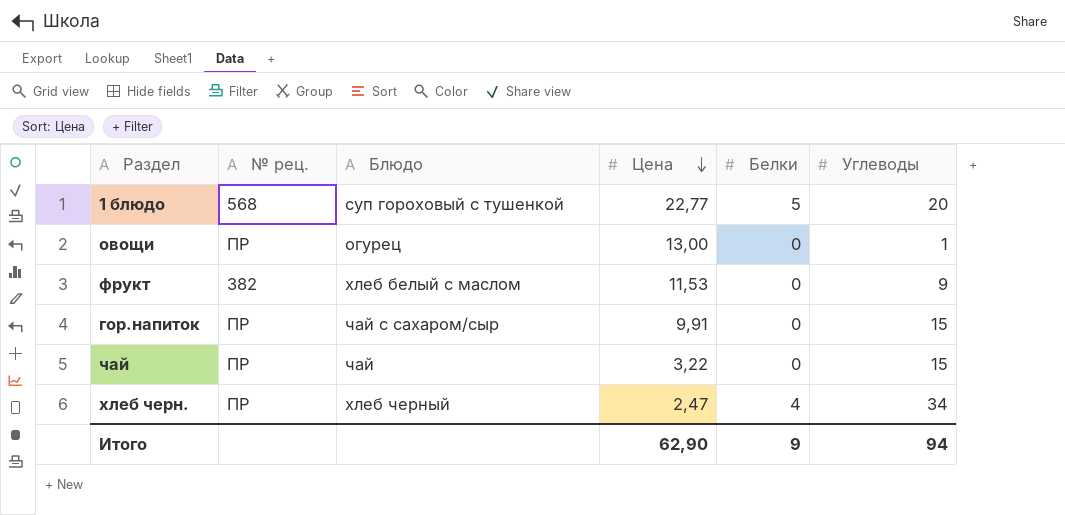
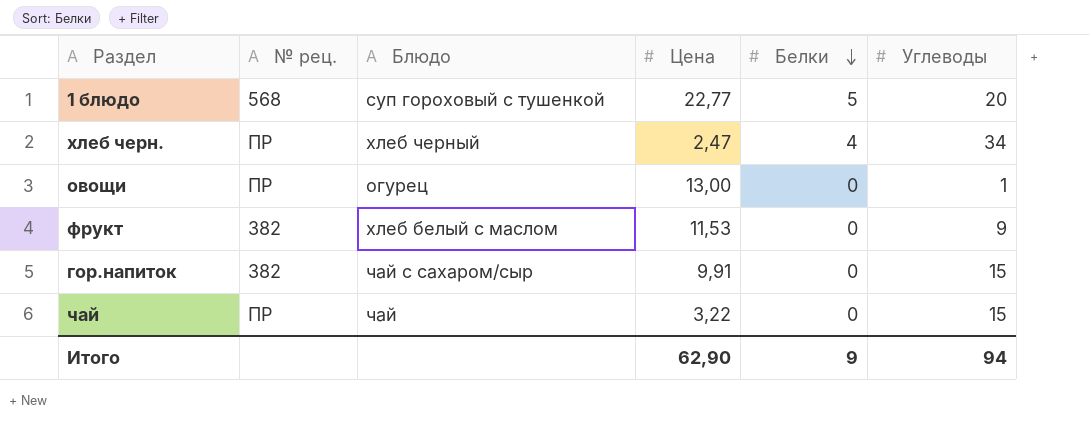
row order: Цена descending -> Белки descending
гор.напиток | № рец.: ПР -> 382

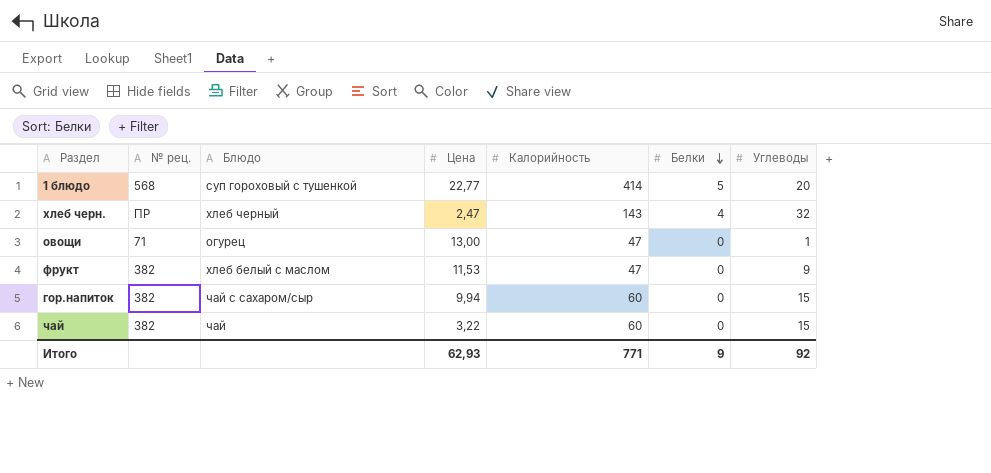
column Калорийность | position: none -> 5
хлеб черн. | Углеводы: 34 -> 32
овощи | № рец.: ПР -> 71
гор.напиток | Цена: 9,91 -> 9,94
чай | № рец.: ПР -> 382
Итого | Цена: 62,90 -> 62,93
Итого | Углеводы: 94 -> 92

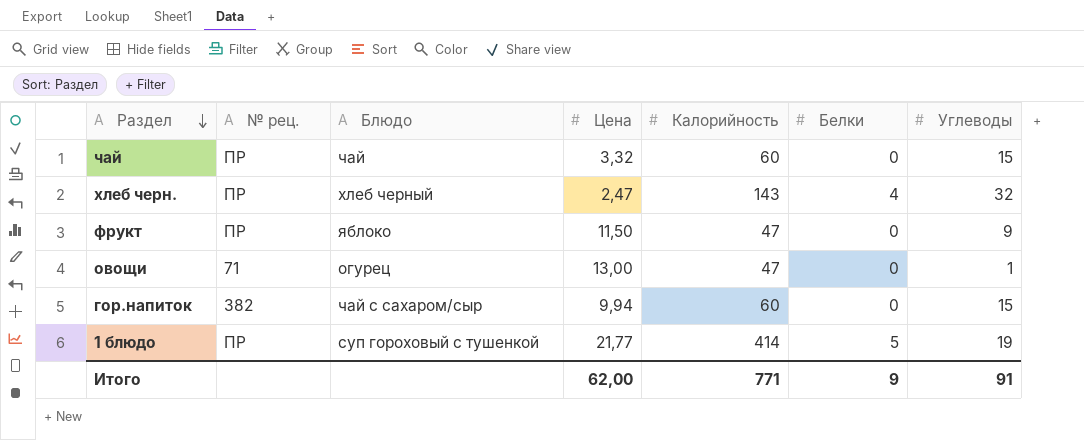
row order: Белки descending -> Раздел descending
чай | № рец.: 382 -> ПР
чай | Цена: 3,22 -> 3,32
фрукт | № рец.: 382 -> ПР
фрукт | Блюдо: хлеб белый с маслом -> яблоко
фрукт | Цена: 11,53 -> 11,50
1 блюдо | № рец.: 568 -> ПР
1 блюдо | Цена: 22,77 -> 21,77
1 блюдо | Углеводы: 20 -> 19
Итого | Цена: 62,93 -> 62,00
Итого | Углеводы: 92 -> 91

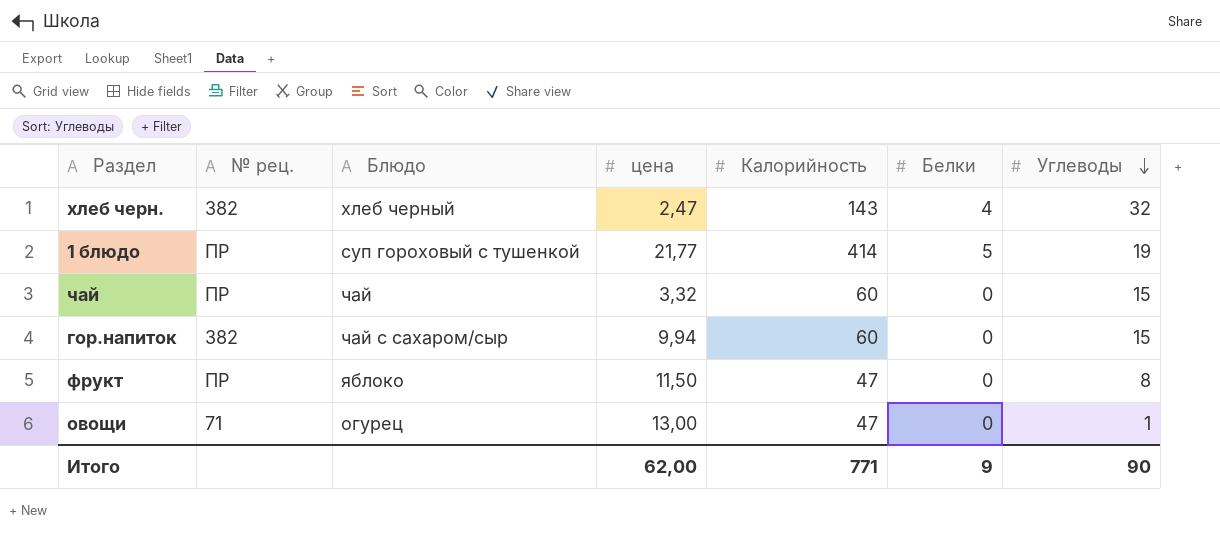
row order: Раздел descending -> Углеводы descending
column name: Цена -> цена
хлеб черн. | № рец.: ПР -> 382
фрукт | Углеводы: 9 -> 8
Итого | Углеводы: 91 -> 90

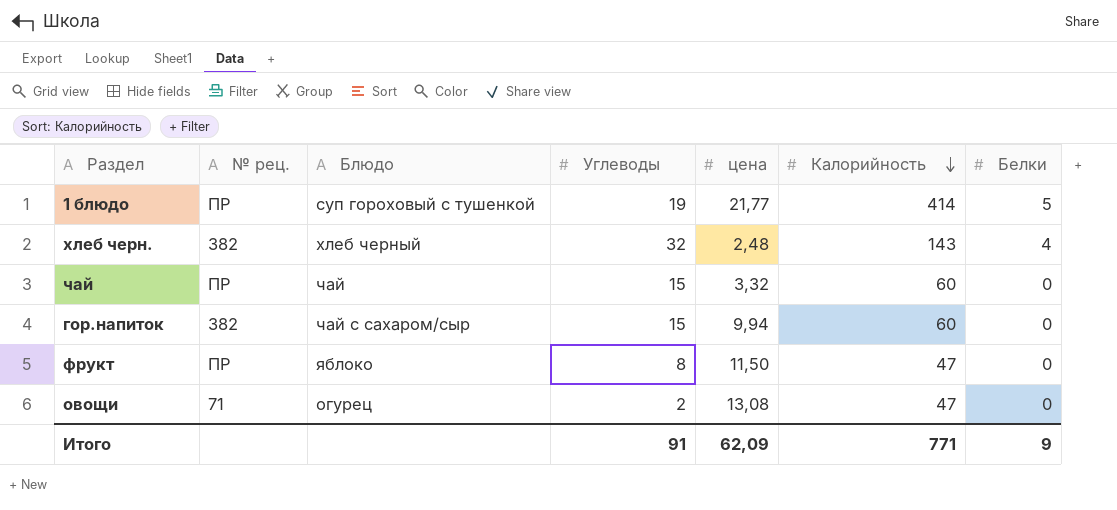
row order: Углеводы descending -> Калорийность descending
column Углеводы | position: 7 -> 4
хлеб черн. | цена: 2,47 -> 2,48
овощи | Углеводы: 1 -> 2
овощи | цена: 13,00 -> 13,08
Итого | Углеводы: 90 -> 91
Итого | цена: 62,00 -> 62,09

